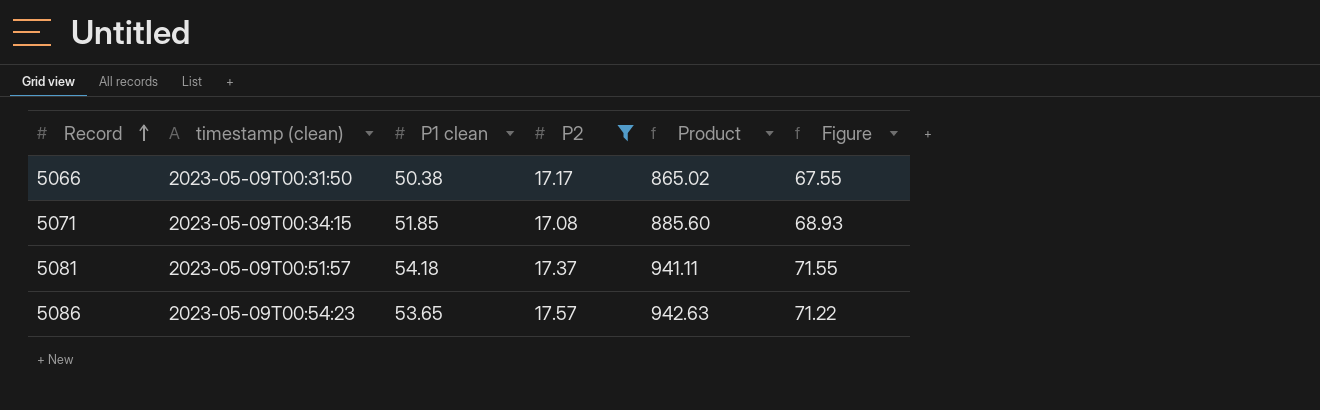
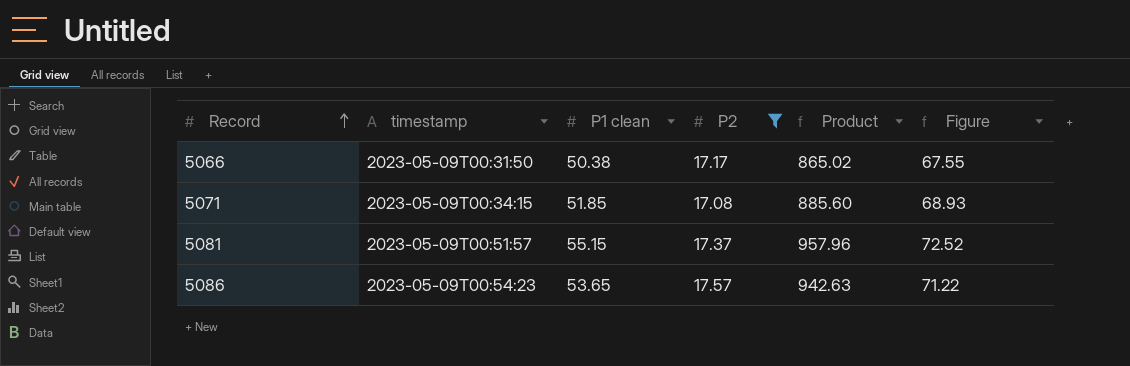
column name: timestamp (clean) -> timestamp
5081 | P1 clean: 54.18 -> 55.15
5081 | Product: 941.11 -> 957.96
5081 | Figure: 71.55 -> 72.52

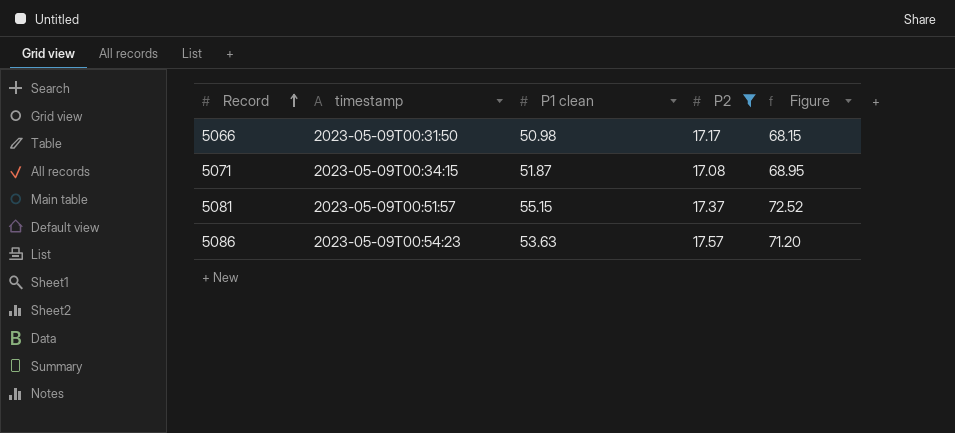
column Product | formula: [P1 clean] * [P2] -> none
5066 | P1 clean: 50.38 -> 50.98
5066 | Figure: 67.55 -> 68.15
5071 | P1 clean: 51.85 -> 51.87
5071 | Figure: 68.93 -> 68.95
5086 | P1 clean: 53.65 -> 53.63
5086 | Figure: 71.22 -> 71.20

